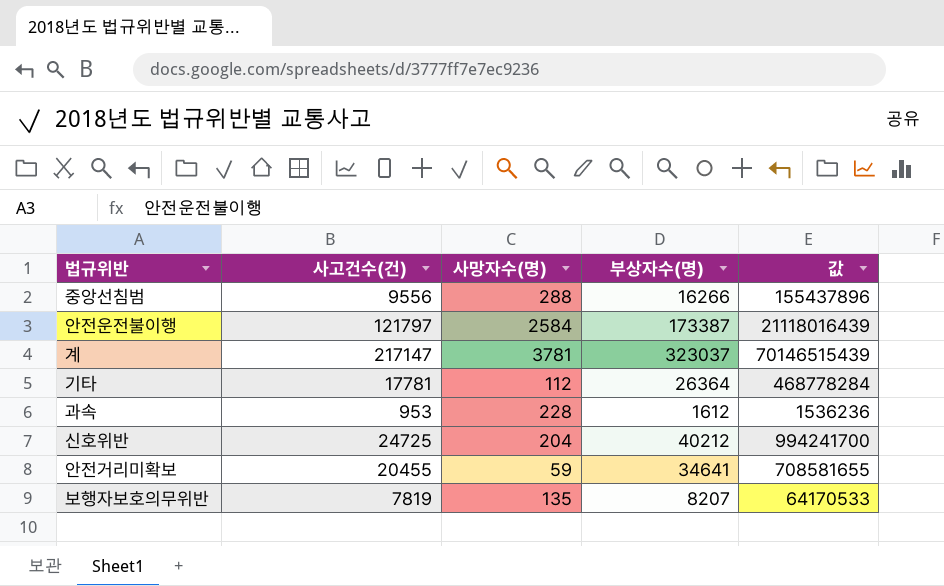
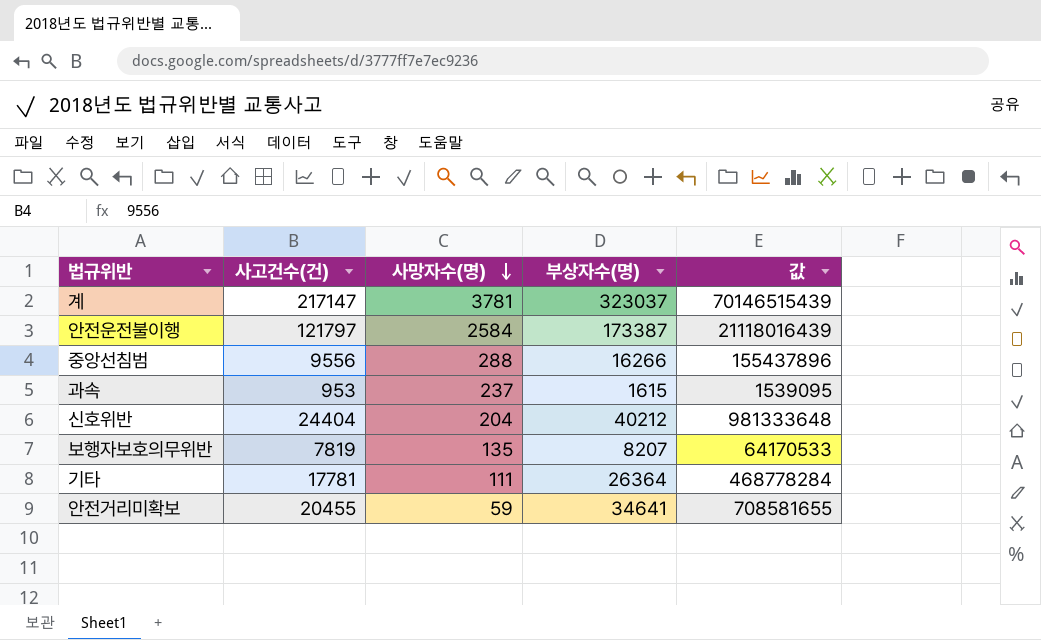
row order: none -> 사망자수(명) descending
과속 | 사망자수(명): 228 -> 237
과속 | 부상자수(명): 1612 -> 1615
과속 | 값: 1536236 -> 1539095
신호위반 | 사고건수(건): 24725 -> 24404
신호위반 | 값: 994241700 -> 981333648
기타 | 사망자수(명): 112 -> 111

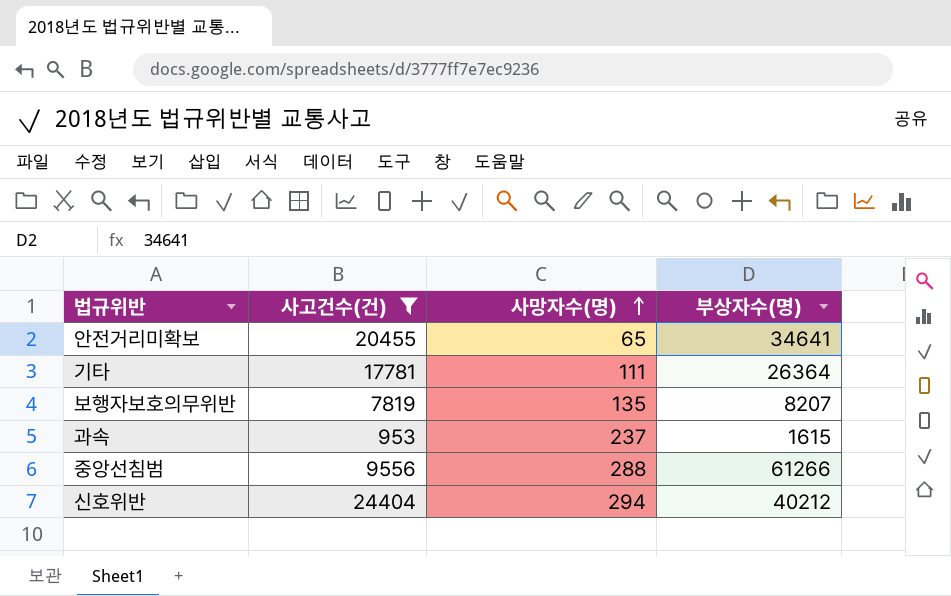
filter: none -> 사고건수(건) <= 24404
row order: 사망자수(명) descending -> 사망자수(명) ascending
column 값 | formula: [사고건수(건)] * [부상자수(명)] -> none
안전거리미확보 | 사망자수(명): 59 -> 65
중앙선침범 | 부상자수(명): 16266 -> 61266
신호위반 | 사망자수(명): 204 -> 294

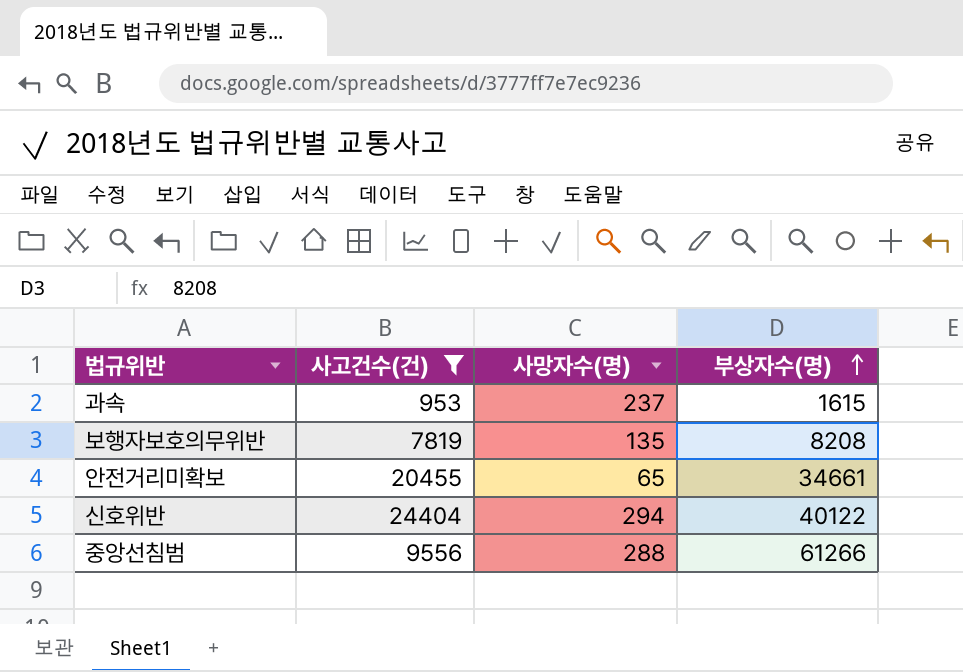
row order: 사망자수(명) ascending -> 부상자수(명) ascending
row 기타: 17781 | 111 | 26364 -> none
보행자보호의무위반 | 부상자수(명): 8207 -> 8208
안전거리미확보 | 부상자수(명): 34641 -> 34661
신호위반 | 부상자수(명): 40212 -> 40122

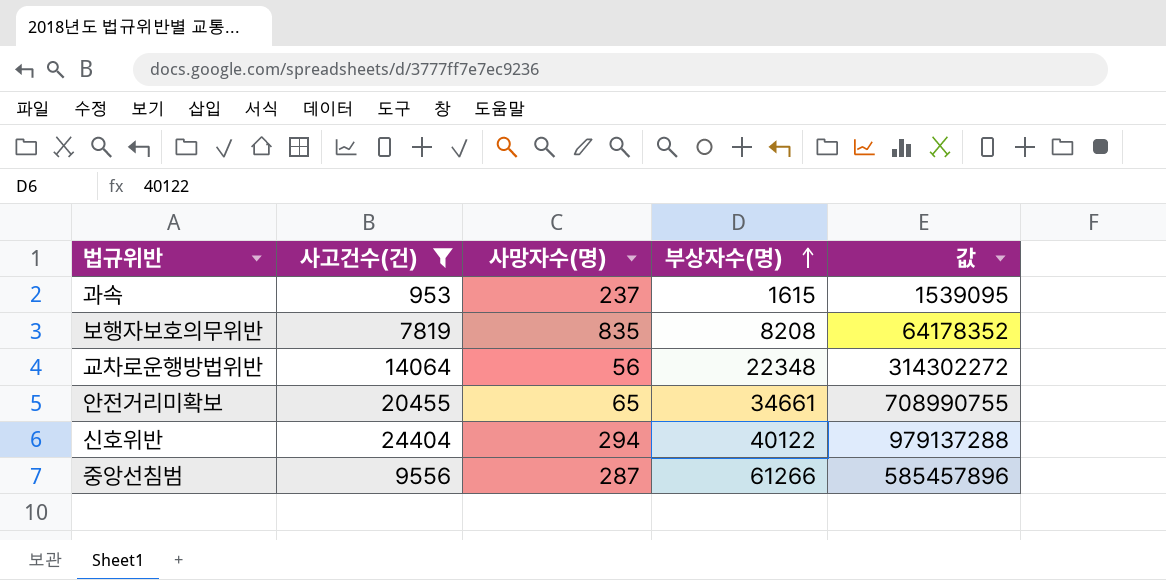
column 값 | formula: none -> [사고건수(건)] * [부상자수(명)]
보행자보호의무위반 | 사망자수(명): 135 -> 835
row 교차로운행방법위반: none -> 14064 | 56 | 22348 | 314302272
중앙선침범 | 사망자수(명): 288 -> 287

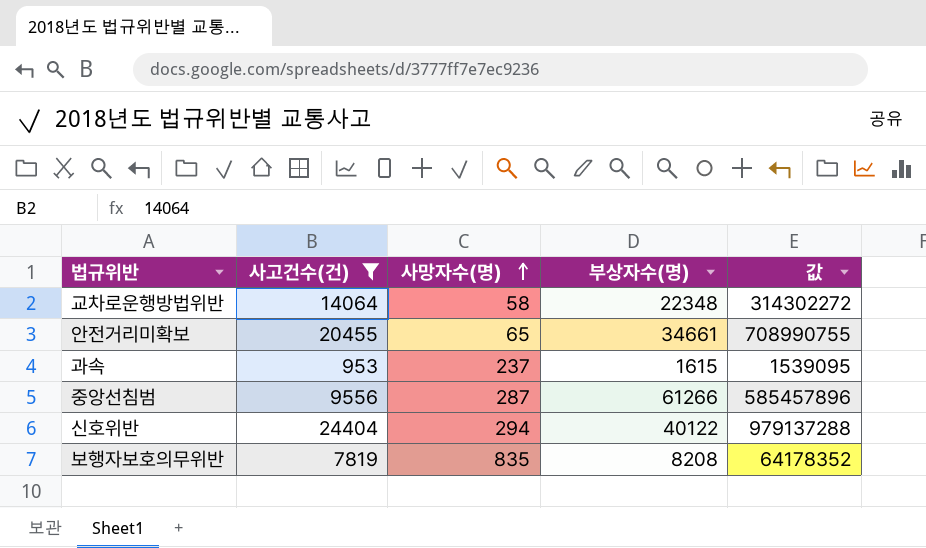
row order: 부상자수(명) ascending -> 사망자수(명) ascending
교차로운행방법위반 | 사망자수(명): 56 -> 58

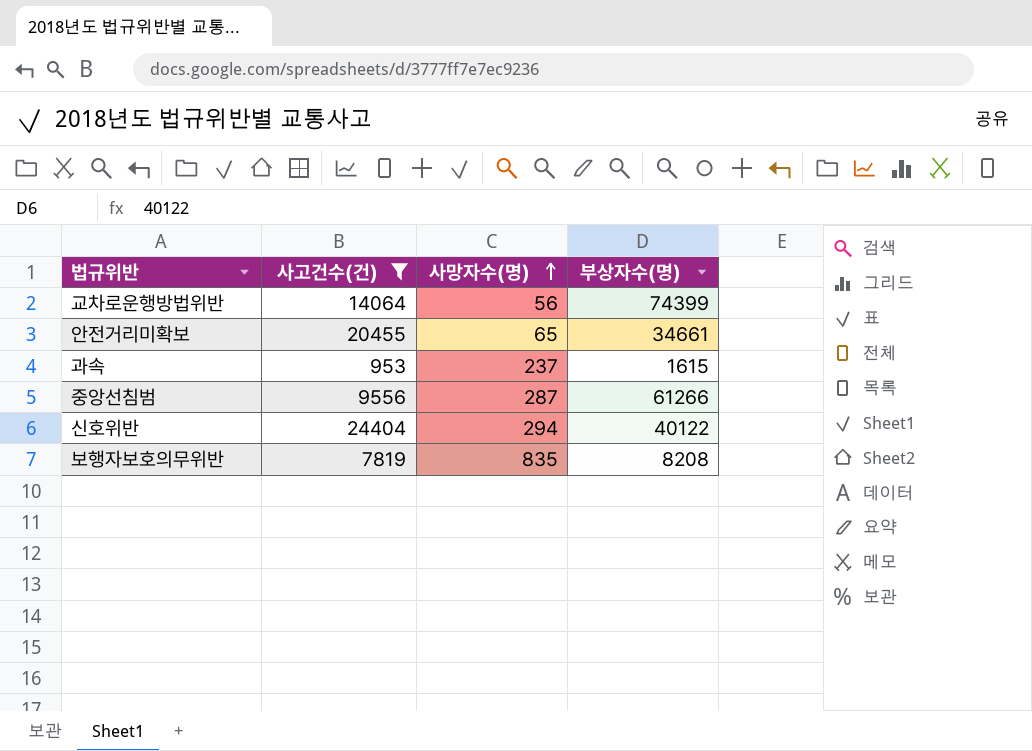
column 값 | formula: [사고건수(건)] * [부상자수(명)] -> none
교차로운행방법위반 | 사망자수(명): 58 -> 56
교차로운행방법위반 | 부상자수(명): 22348 -> 74399

